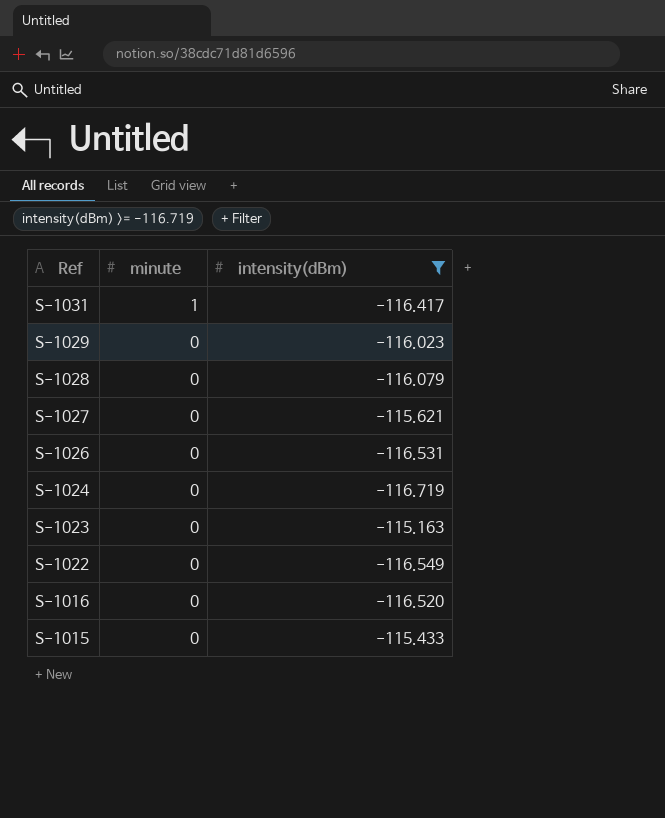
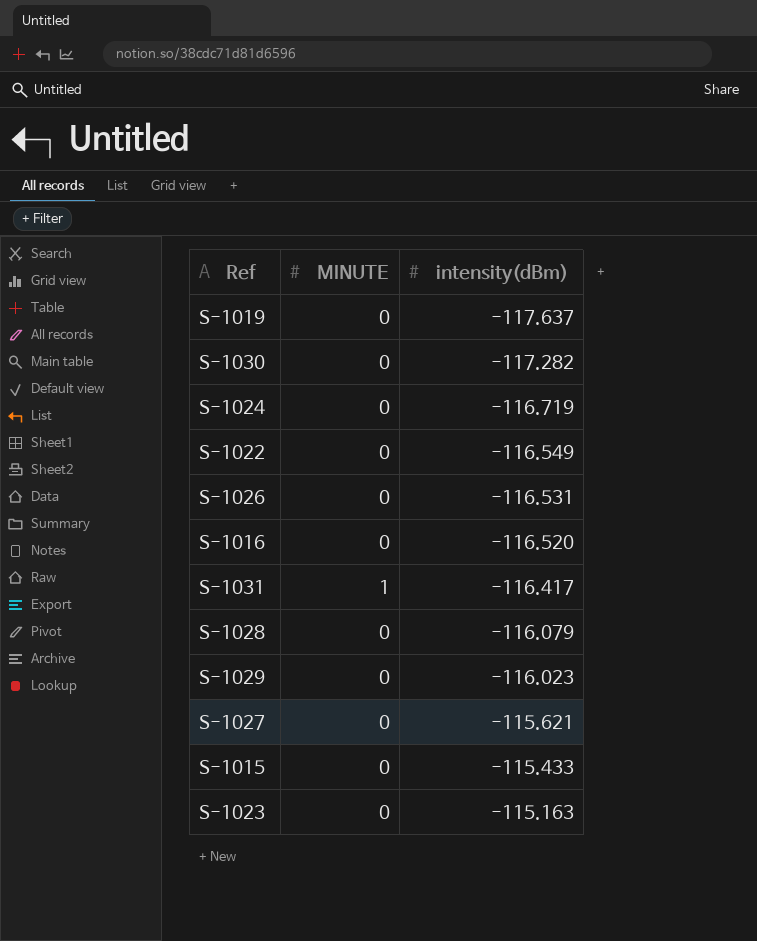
filter: intensity(dBm) >= -116.719 -> none
row order: Ref descending -> intensity(dBm) ascending
column name: minute -> MINUTE

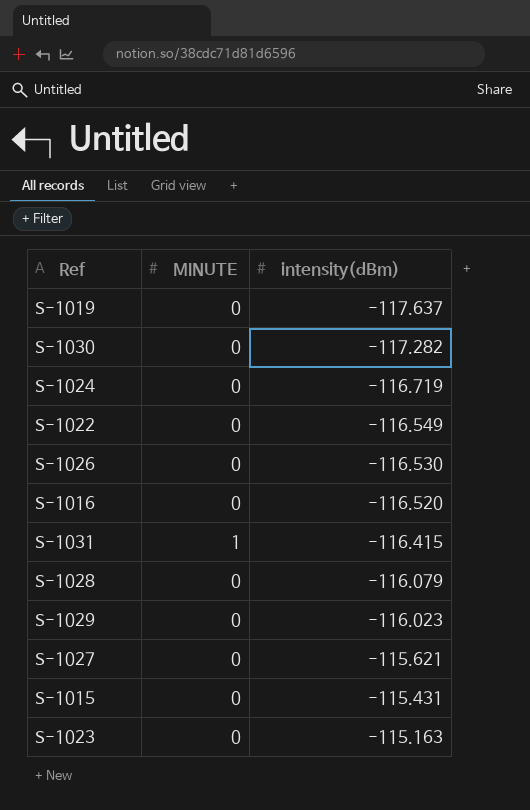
S-1026 | intensity(dBm): -116.531 -> -116.530
S-1031 | intensity(dBm): -116.417 -> -116.415
S-1015 | intensity(dBm): -115.433 -> -115.431

